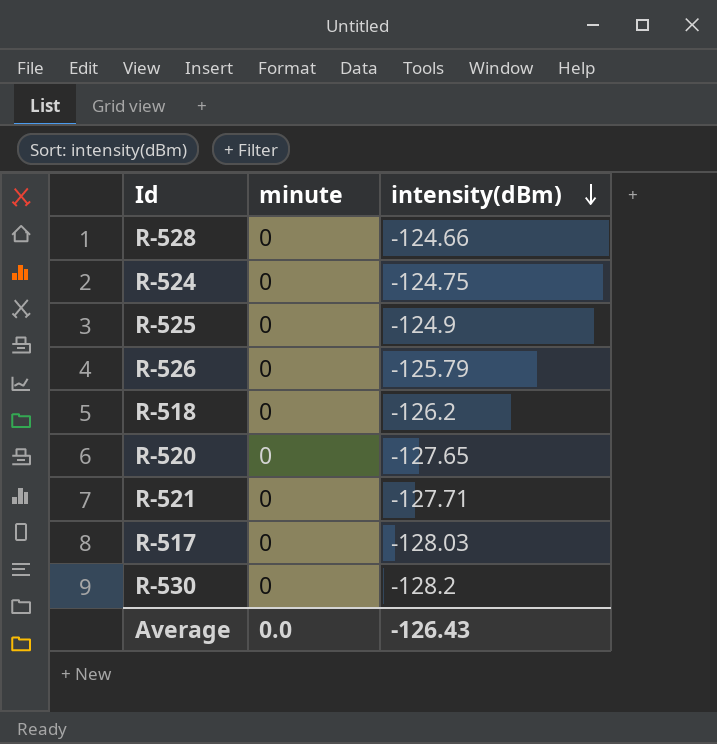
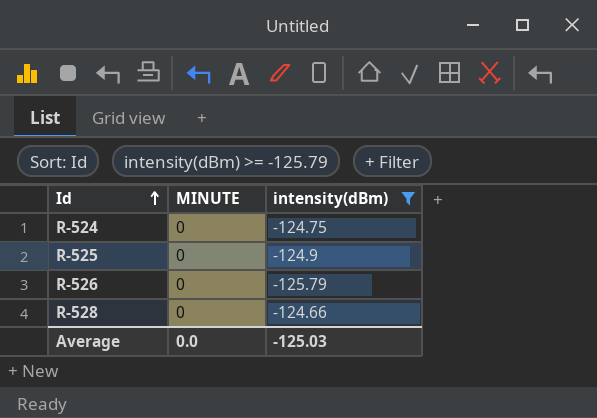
filter: none -> intensity(dBm) >= -125.79
row order: intensity(dBm) descending -> Id ascending
column name: minute -> MINUTE
Average | intensity(dBm): -126.43 -> -125.03

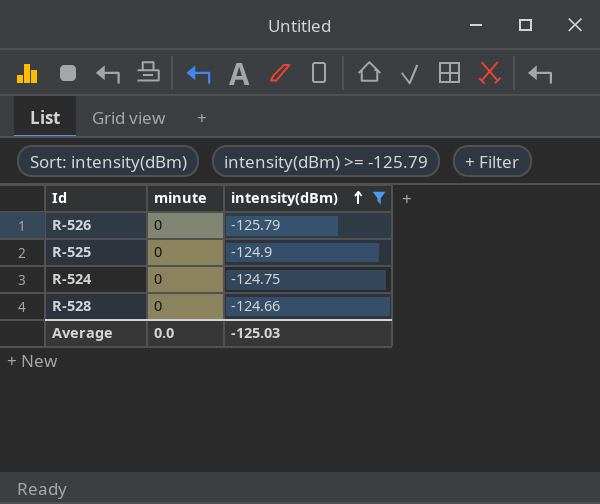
row order: Id ascending -> intensity(dBm) ascending
column name: MINUTE -> minute

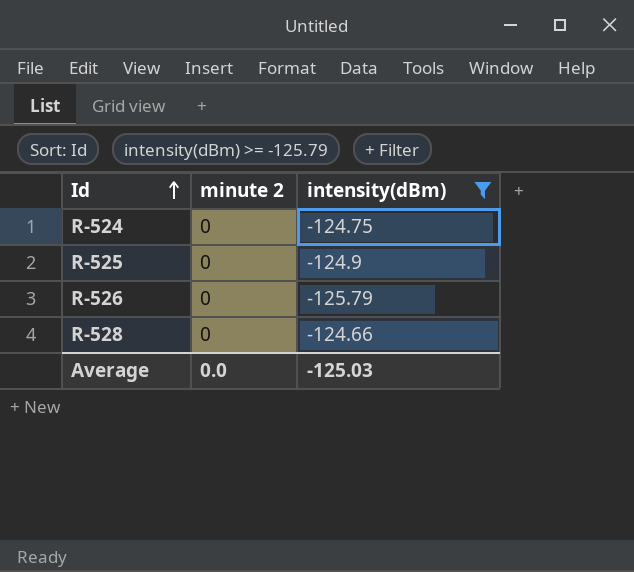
row order: intensity(dBm) ascending -> Id ascending
column name: minute -> minute 2

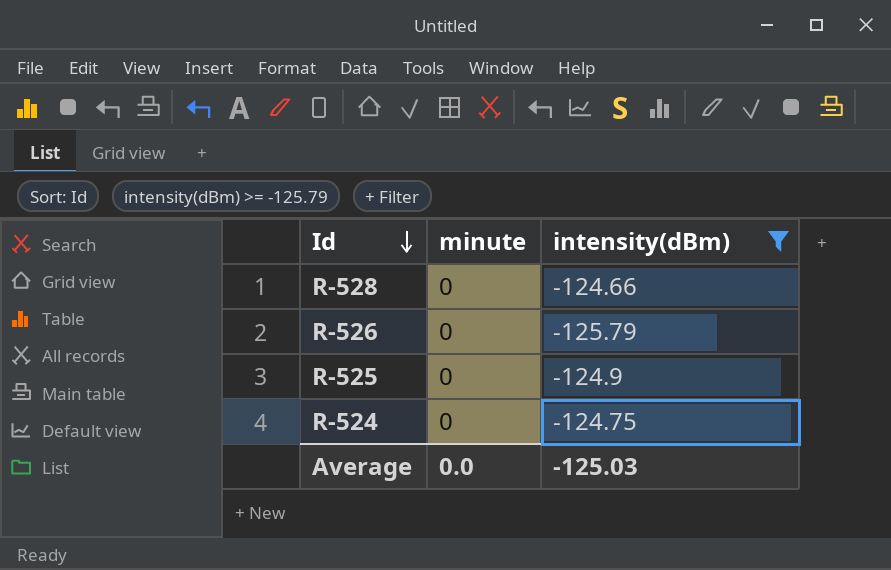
row order: Id ascending -> Id descending
column name: minute 2 -> minute

